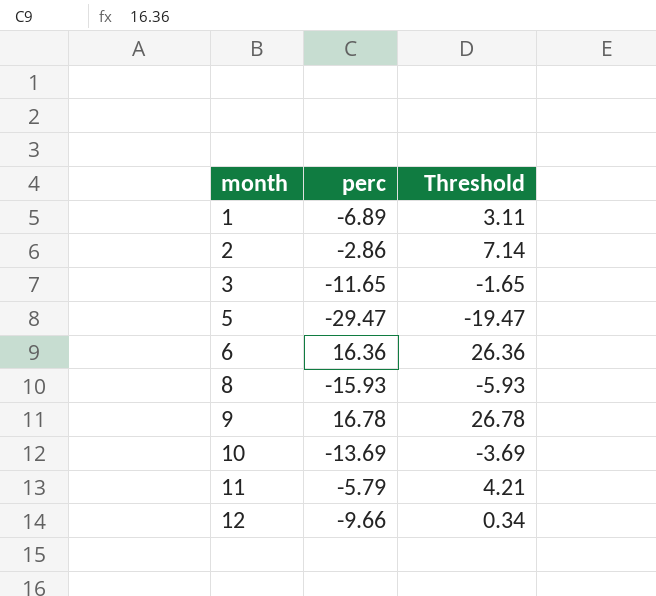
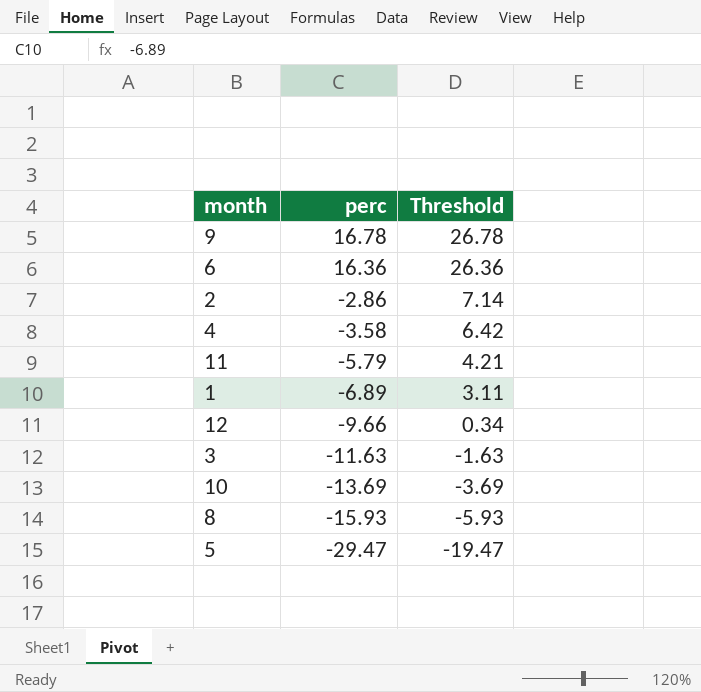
row order: month ascending -> perc descending
row 4: none -> -3.58 | 6.42
3 | perc: -11.65 -> -11.63
3 | Threshold: -1.65 -> -1.63

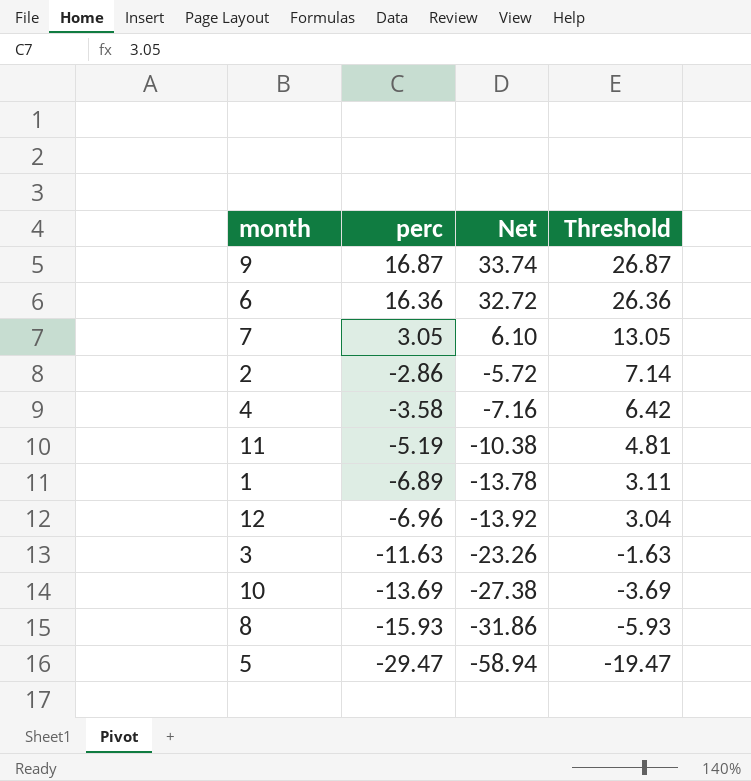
column Net | formula: none -> [perc] * 2
9 | perc: 16.78 -> 16.87
9 | Threshold: 26.78 -> 26.87
row 7: none -> 3.05 | 6.10 | 13.05
11 | perc: -5.79 -> -5.19
11 | Threshold: 4.21 -> 4.81
12 | perc: -9.66 -> -6.96
12 | Threshold: 0.34 -> 3.04

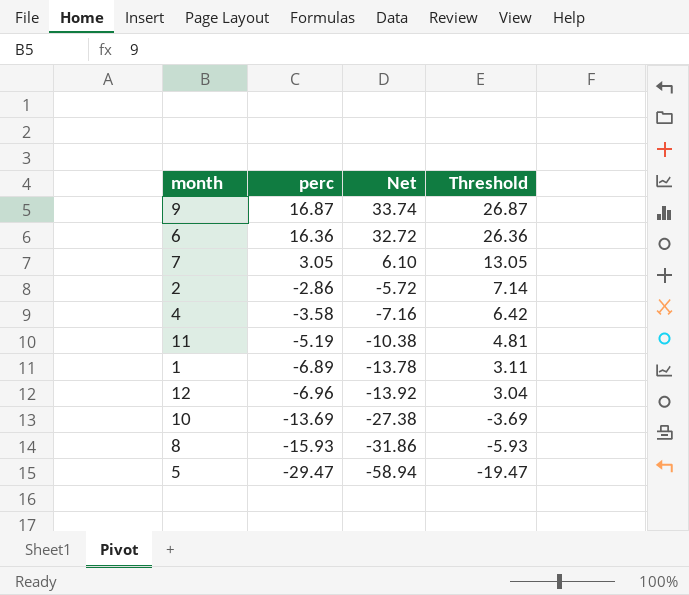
row 3: -11.63 | -23.26 | -1.63 -> none

